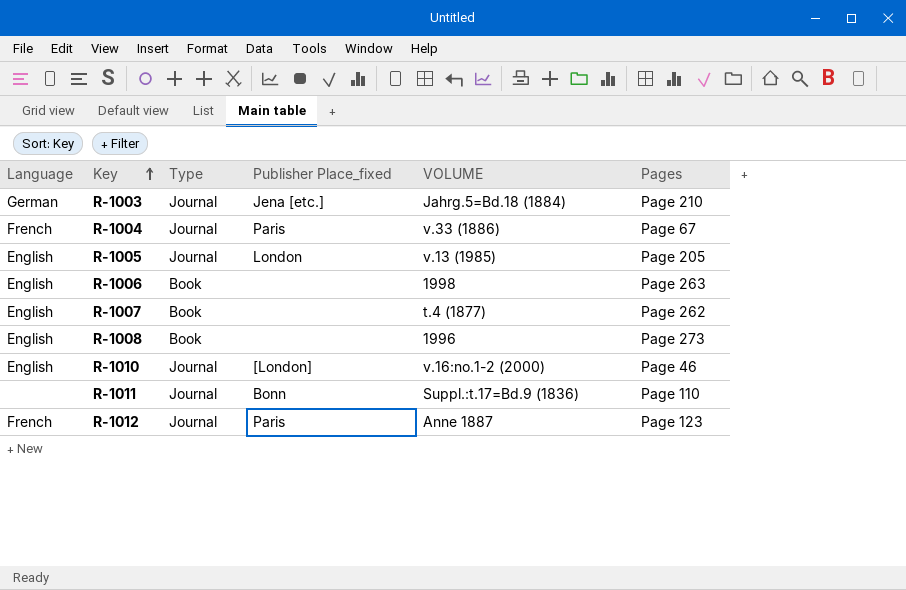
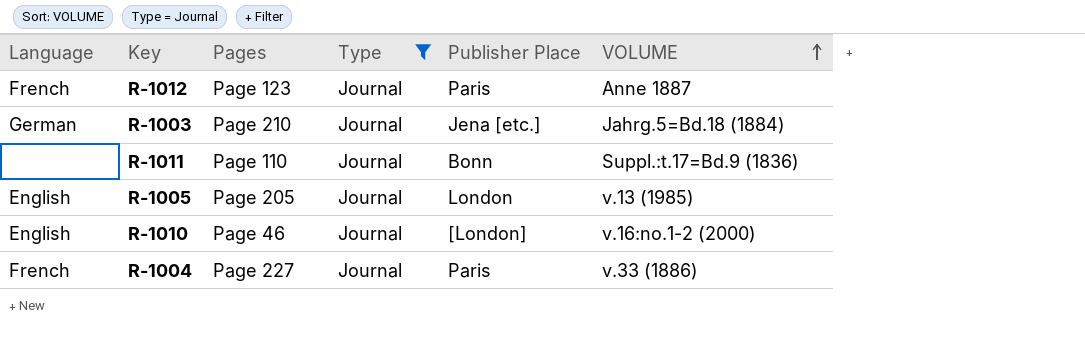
filter: none -> Type = Journal
row order: Key ascending -> VOLUME ascending
column Pages | position: 6 -> 3
column name: Publisher Place_fixed -> Publisher Place
R-1004 | Pages: Page 67 -> Page 227

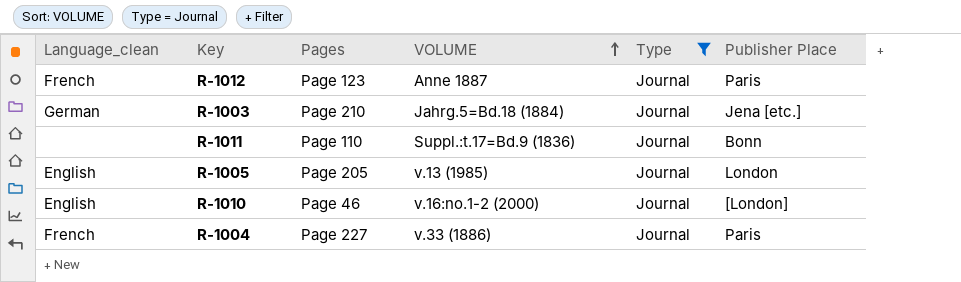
column name: Language -> Language_clean
column VOLUME | position: 6 -> 4

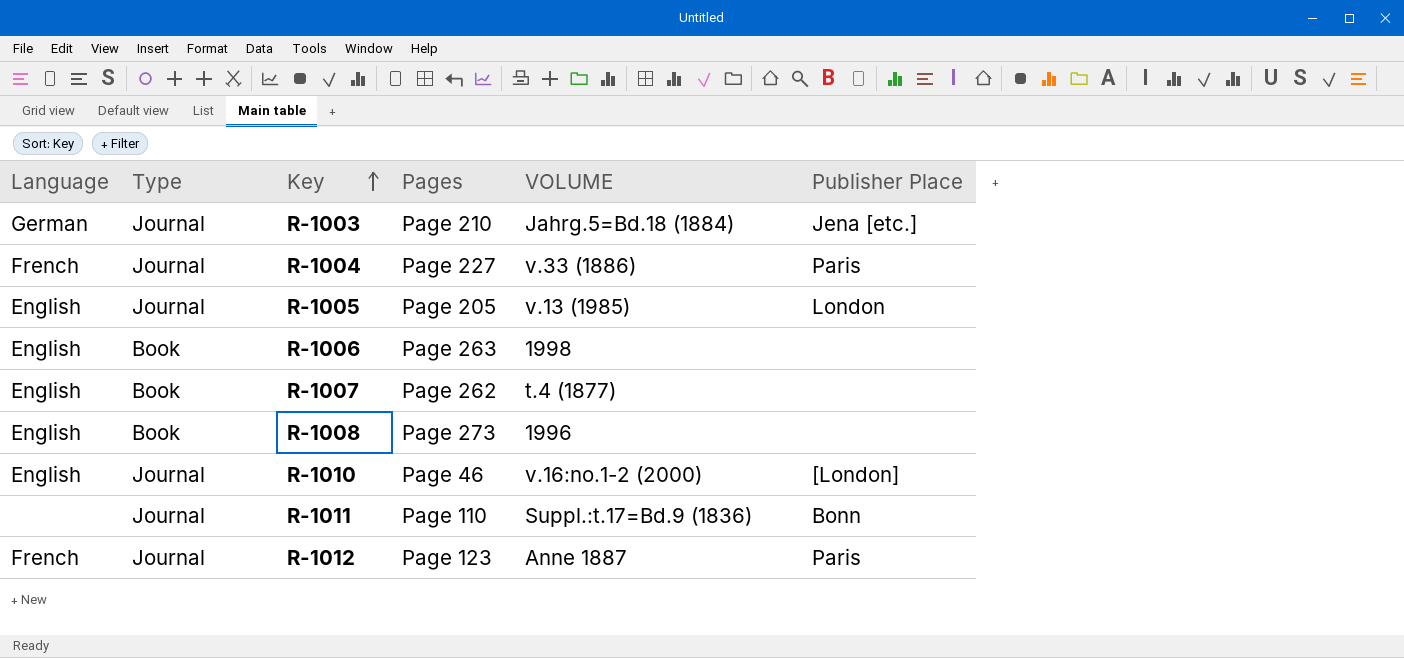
filter: Type = Journal -> none
row order: VOLUME ascending -> Key ascending
column name: Language_clean -> Language
column Type | position: 5 -> 2

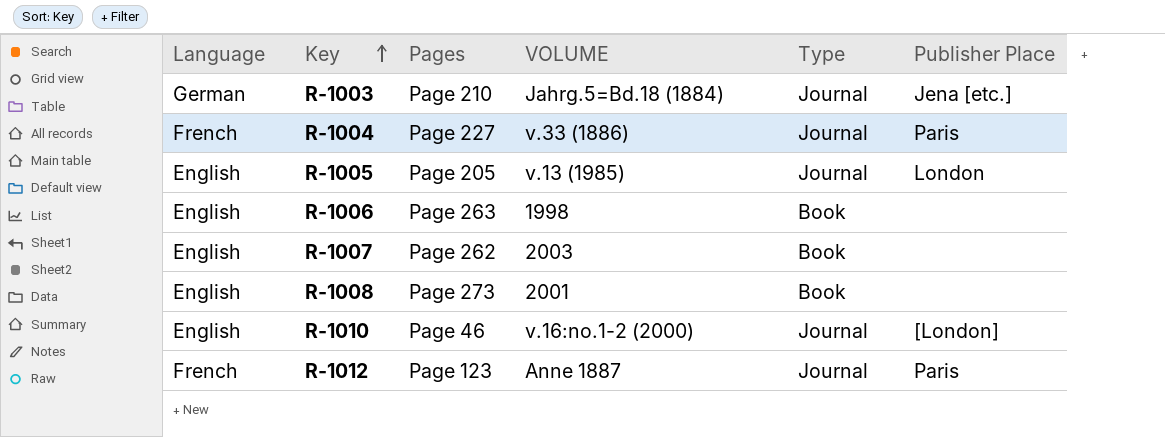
column Type | position: 2 -> 5
row R-1011: none | Journal | Page 110 | Suppl.:t.17=Bd.9 (1836) | Bonn -> none
R-1007 | VOLUME: t.4 (1877) -> 2003
R-1008 | VOLUME: 1996 -> 2001

